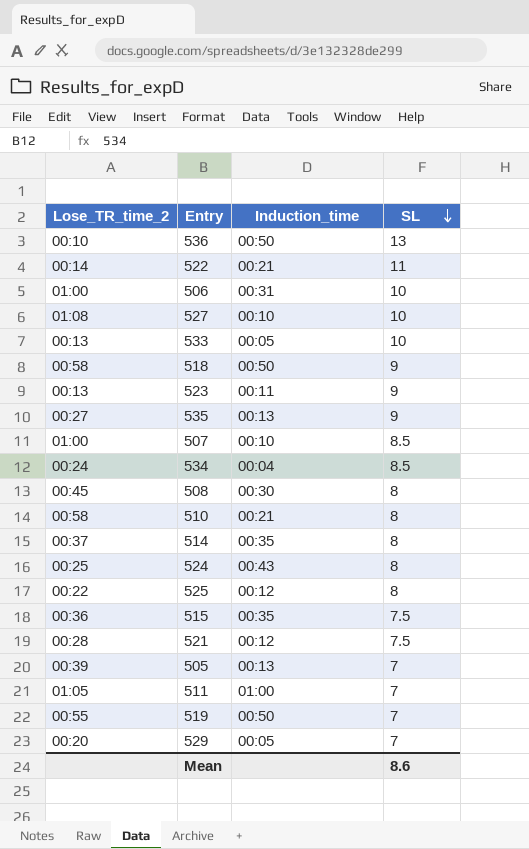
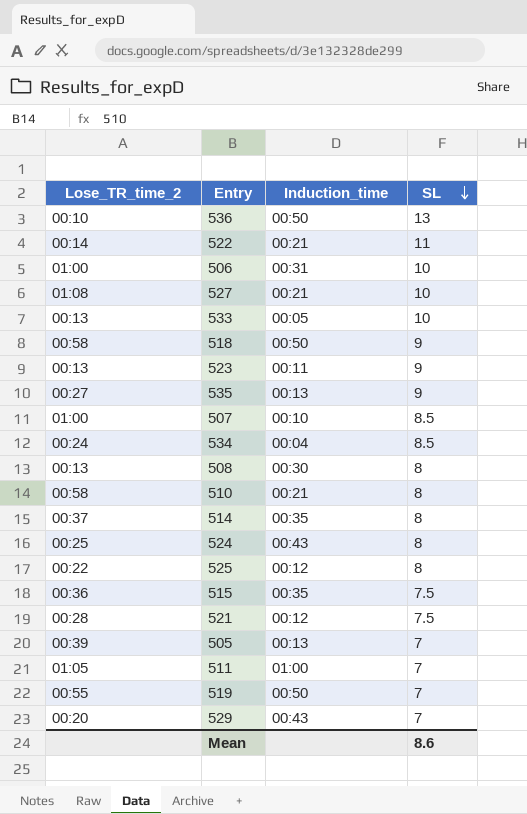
527 | Induction_time: 00:10 -> 00:21
508 | Lose_TR_time_2: 00:45 -> 00:13
529 | Induction_time: 00:05 -> 00:43

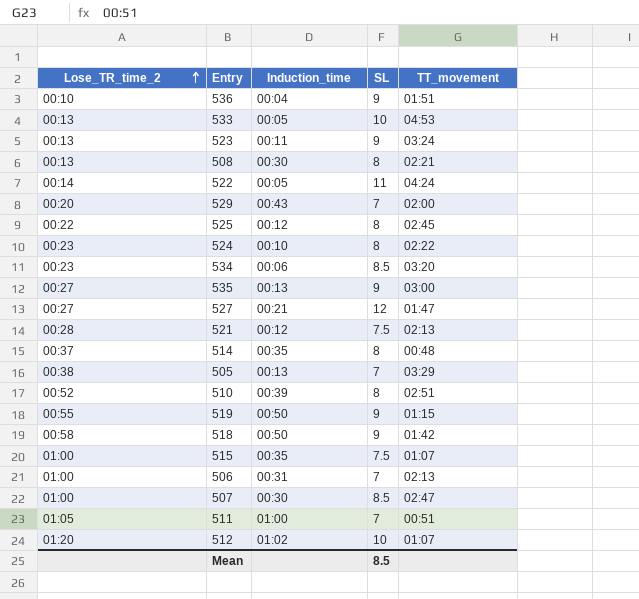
row order: SL descending -> Lose_TR_time_2 ascending
column TT_movement | position: none -> 5
536 | Induction_time: 00:50 -> 00:04
536 | SL: 13 -> 9
522 | Induction_time: 00:21 -> 00:05
524 | Lose_TR_time_2: 00:25 -> 00:23
524 | Induction_time: 00:43 -> 00:10
534 | Lose_TR_time_2: 00:24 -> 00:23
534 | Induction_time: 00:04 -> 00:06
527 | Lose_TR_time_2: 01:08 -> 00:27
527 | SL: 10 -> 12
505 | Lose_TR_time_2: 00:39 -> 00:38
510 | Lose_TR_time_2: 00:58 -> 00:52
510 | Induction_time: 00:21 -> 00:39
519 | SL: 7 -> 9
515 | Lose_TR_time_2: 00:36 -> 01:00
506 | SL: 10 -> 7
507 | Induction_time: 00:10 -> 00:30
row 512: none -> 01:20 | 01:02 | 10 | 01:07
Mean | SL: 8.6 -> 8.5

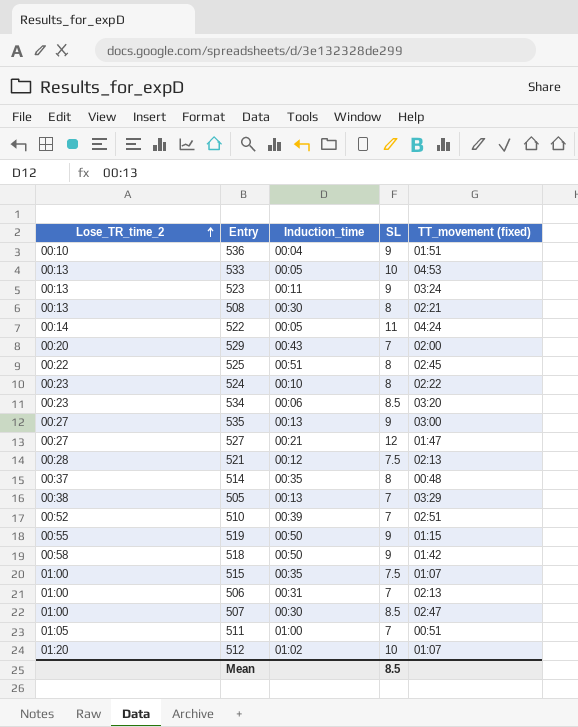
column name: TT_movement -> TT_movement (fixed)
525 | Induction_time: 00:12 -> 00:51
510 | SL: 8 -> 7

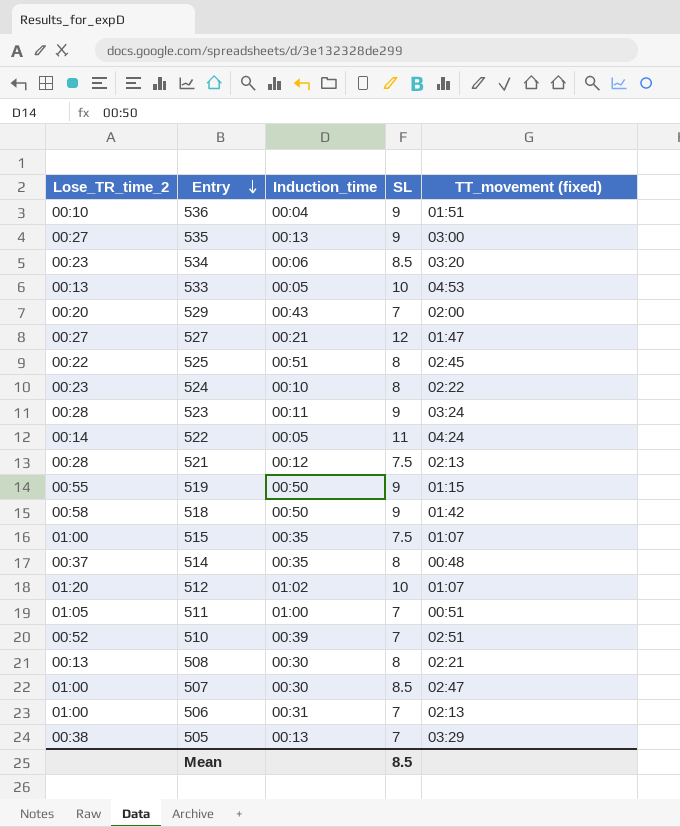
row order: Lose_TR_time_2 ascending -> Entry descending
523 | Lose_TR_time_2: 00:13 -> 00:28

